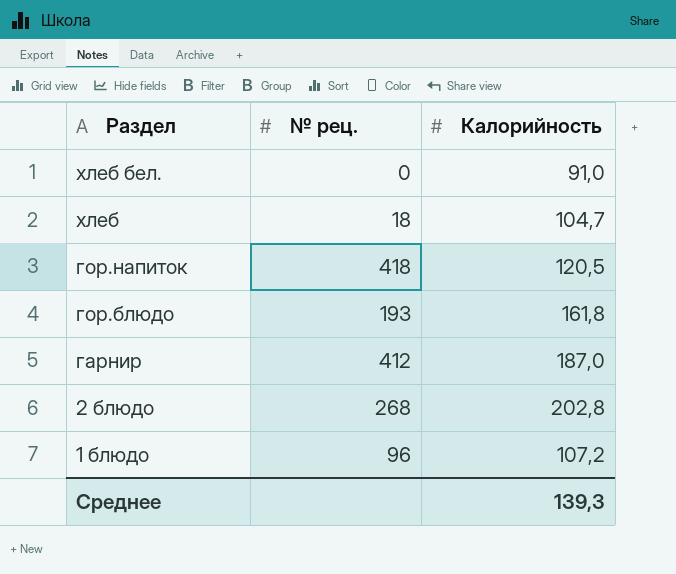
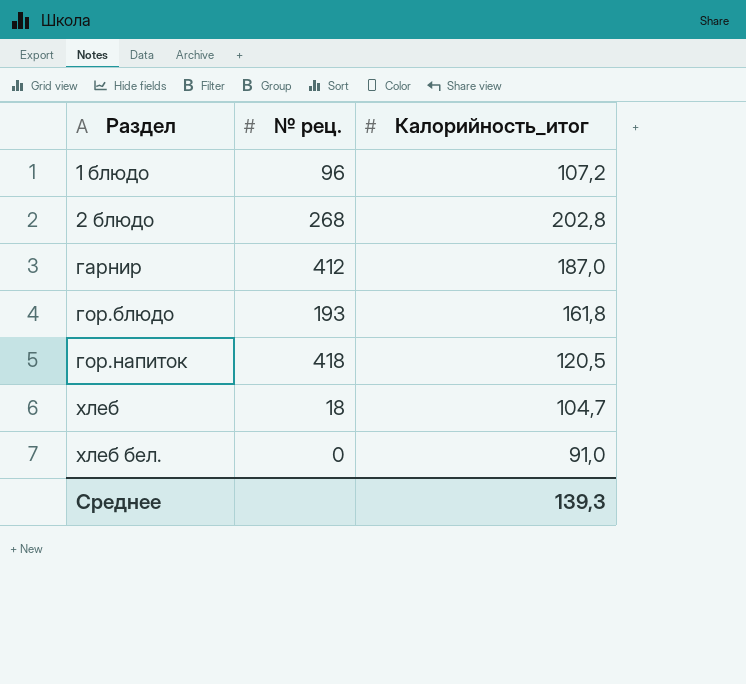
row order: Раздел descending -> Раздел ascending
column name: Калорийность -> Калорийность_итог

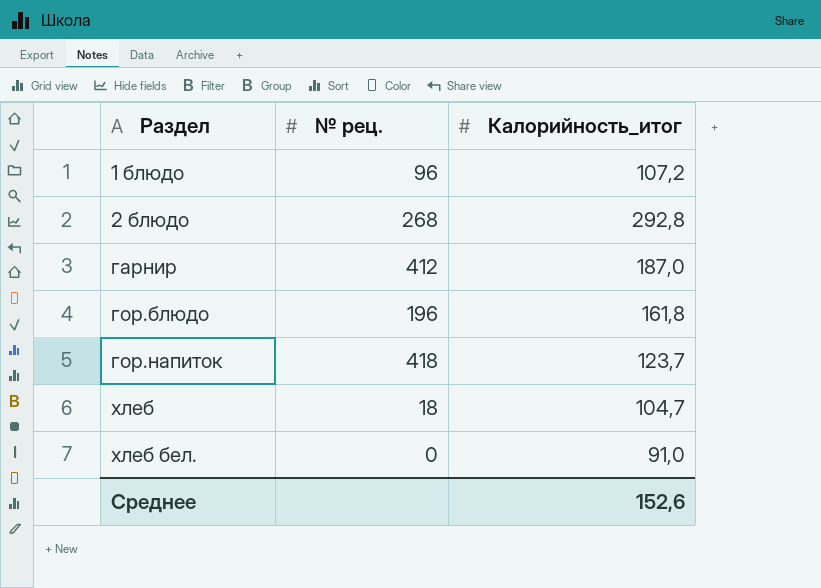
2 блюдо | Калорийность_итог: 202,8 -> 292,8
гор.блюдо | № рец.: 193 -> 196
гор.напиток | Калорийность_итог: 120,5 -> 123,7
Среднее | Калорийность_итог: 139,3 -> 152,6

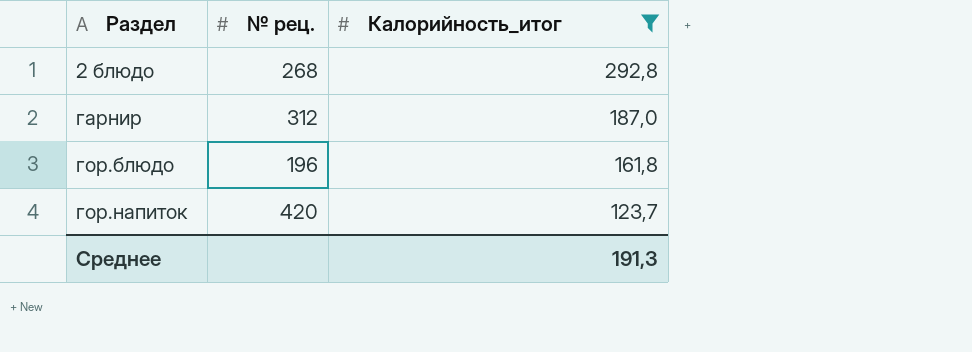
filter: none -> Калорийность_итог >= 123,7
гарнир | № рец.: 412 -> 312
гор.напиток | № рец.: 418 -> 420
Среднее | Калорийность_итог: 152,6 -> 191,3

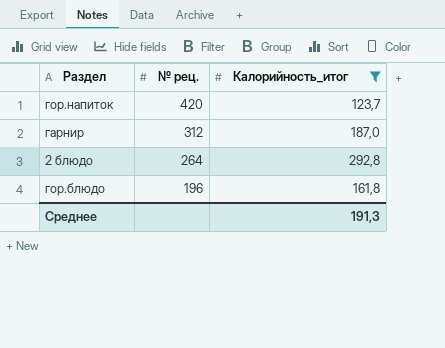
row order: Раздел ascending -> № рец. descending
2 блюдо | № рец.: 268 -> 264

